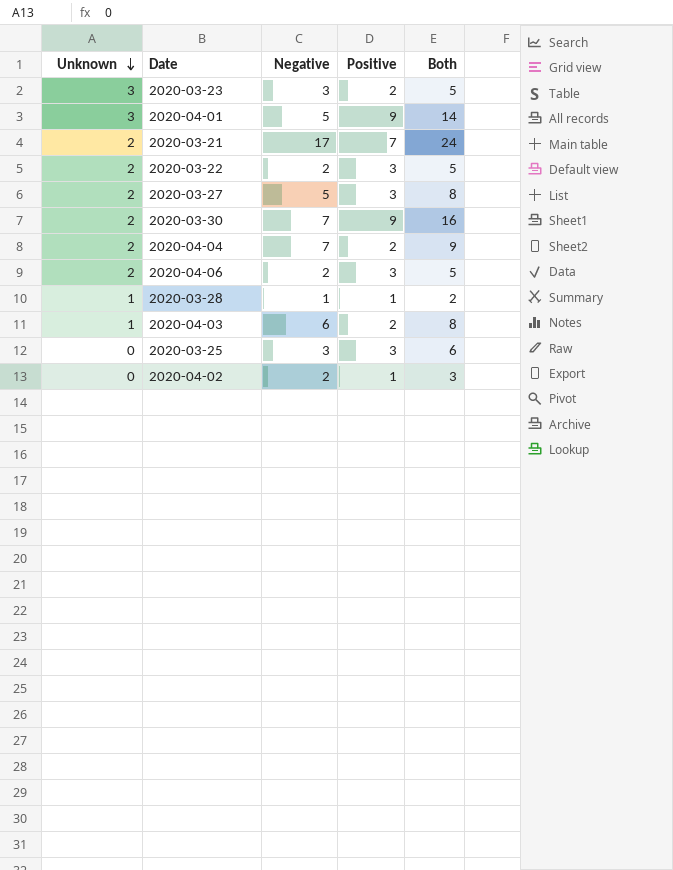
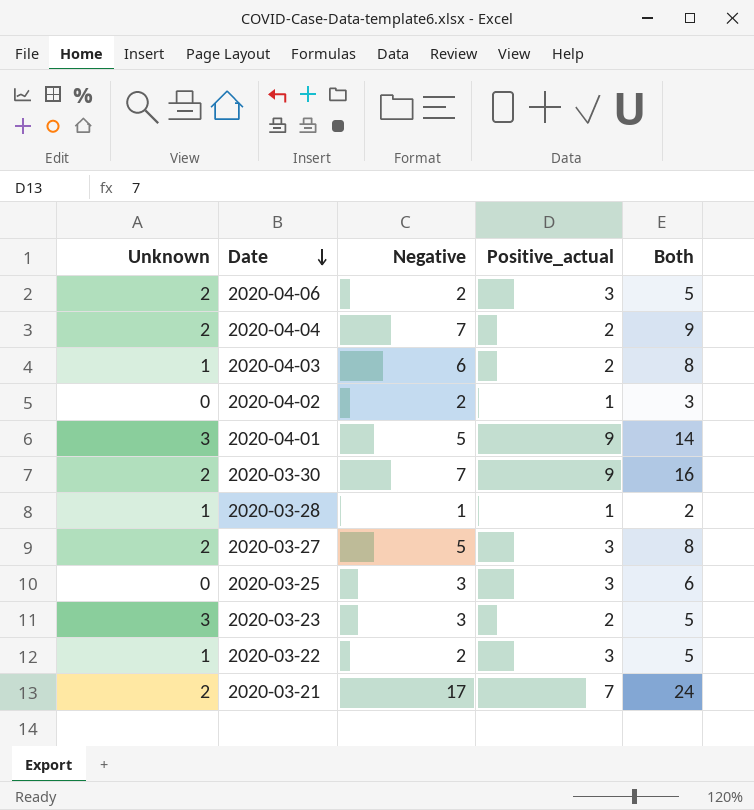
row order: Unknown descending -> Date descending
column name: Positive -> Positive_actual
2020-03-22 | Unknown: 2 -> 1

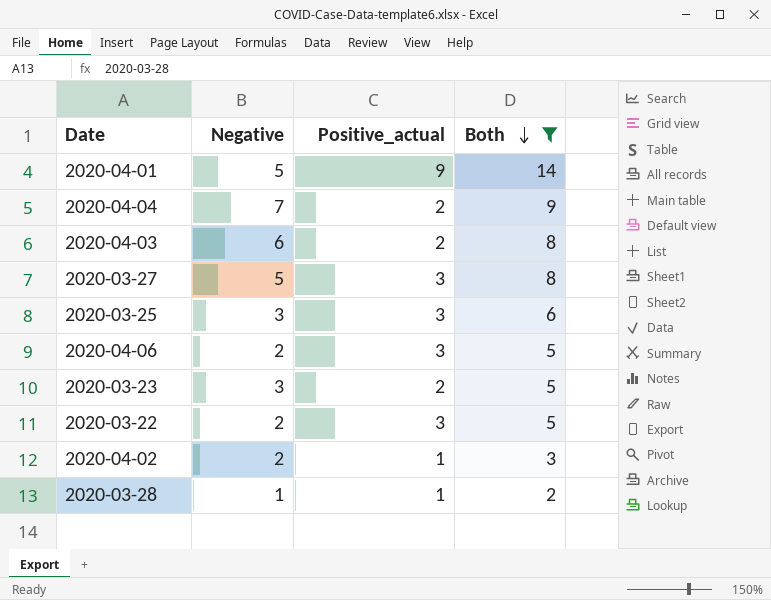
filter: none -> Both <= 14
row order: Date descending -> Both descending
column Unknown | position: 1 -> none

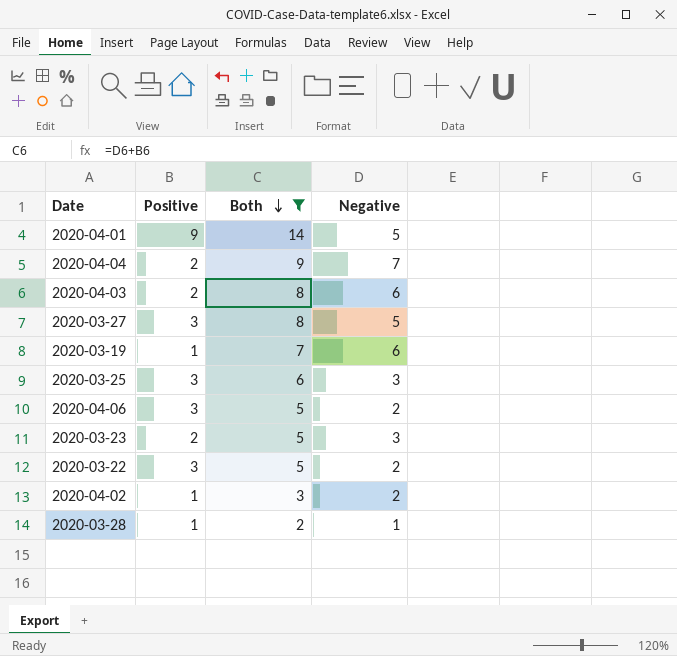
column name: Positive_actual -> Positive
column Negative | position: 2 -> 4
row 2020-03-19: none -> 1 | 7 | 6

